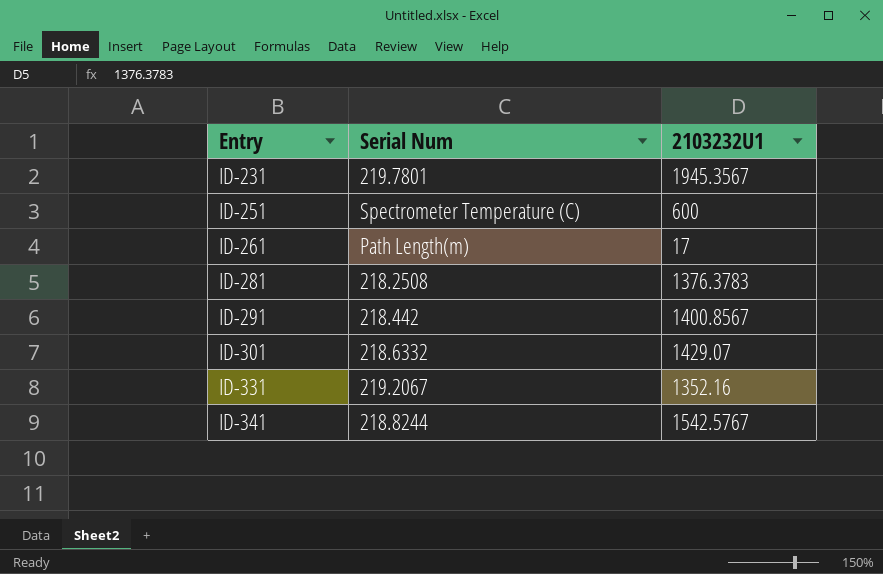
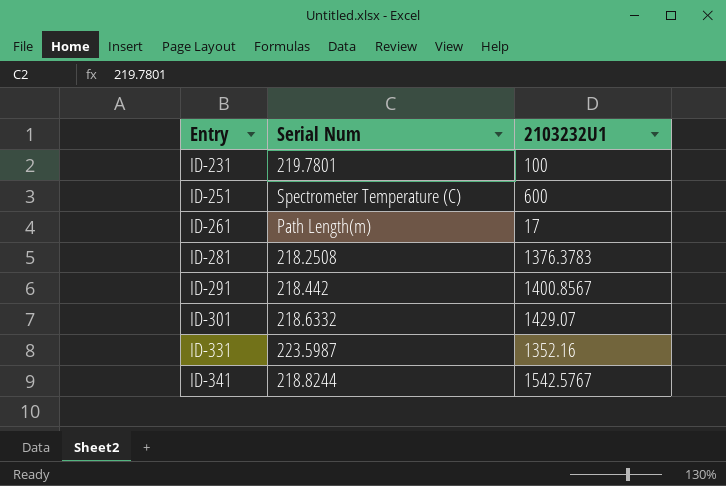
ID-231 | 2103232U1: 1945.3567 -> 100
ID-331 | Serial Num: 219.2067 -> 223.5987

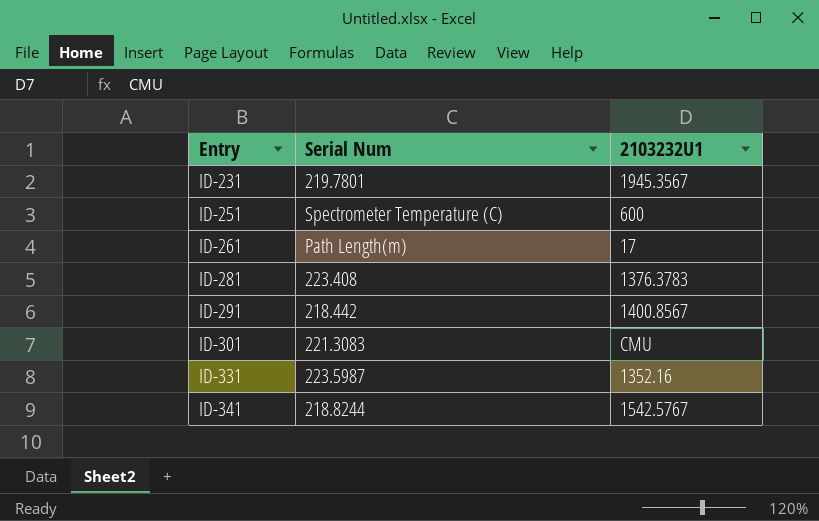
ID-231 | 2103232U1: 100 -> 1945.3567
ID-281 | Serial Num: 218.2508 -> 223.408
ID-301 | Serial Num: 218.6332 -> 221.3083
ID-301 | 2103232U1: 1429.07 -> CMU

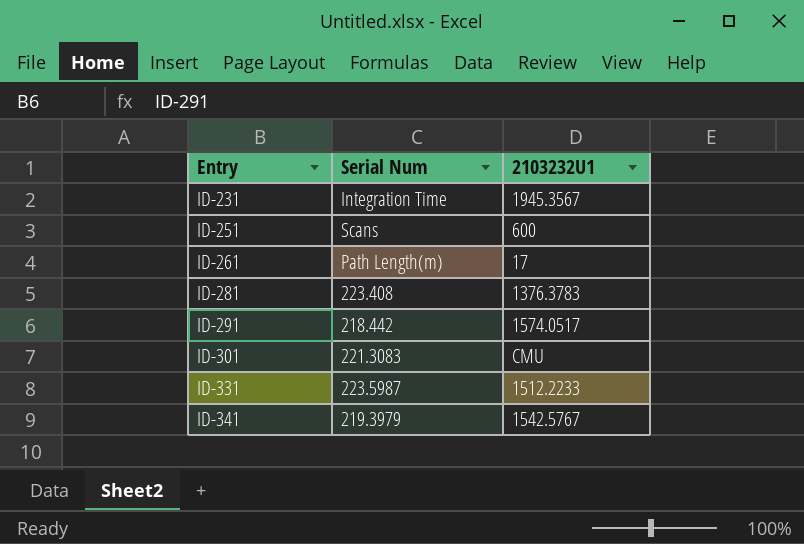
ID-231 | Serial Num: 219.7801 -> Integration Time
ID-251 | Serial Num: Spectrometer Temperature (C) -> Scans
ID-291 | 2103232U1: 1400.8567 -> 1574.0517
ID-331 | 2103232U1: 1352.16 -> 1512.2233
ID-341 | Serial Num: 218.8244 -> 219.3979

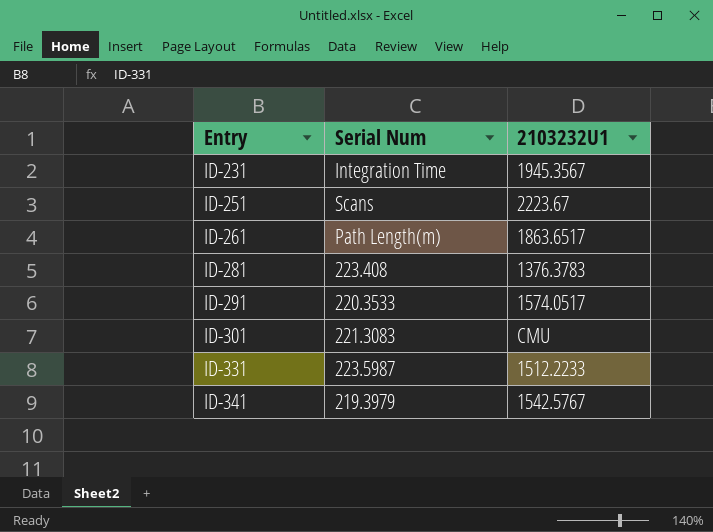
ID-251 | 2103232U1: 600 -> 2223.67
ID-261 | 2103232U1: 17 -> 1863.6517
ID-291 | Serial Num: 218.442 -> 220.3533

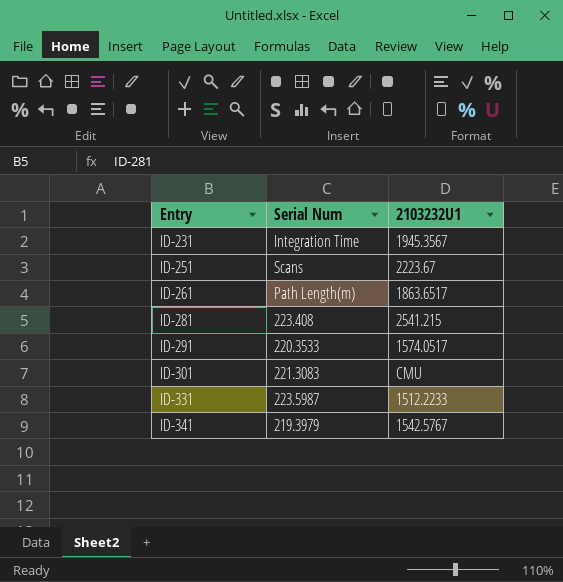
ID-281 | 2103232U1: 1376.3783 -> 2541.215

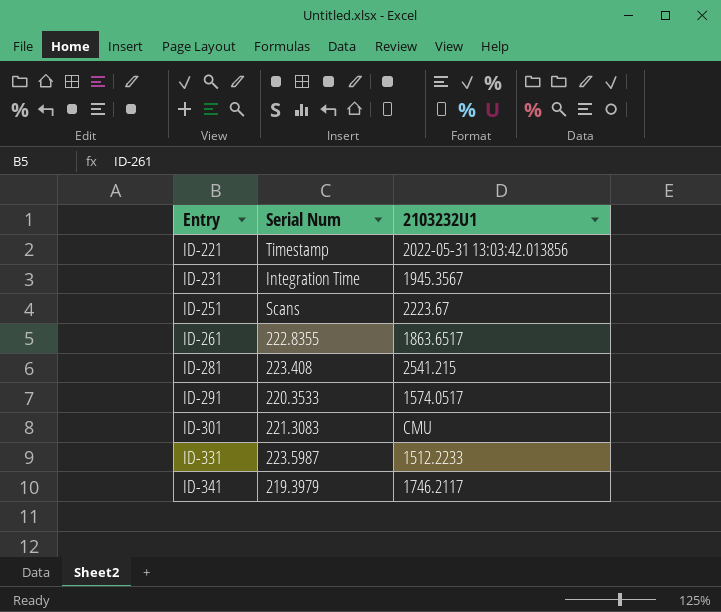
row ID-221: none -> Timestamp | 2022-05-31 13:03:42.013856
ID-261 | Serial Num: Path Length(m) -> 222.8355
ID-341 | 2103232U1: 1542.5767 -> 1746.2117

